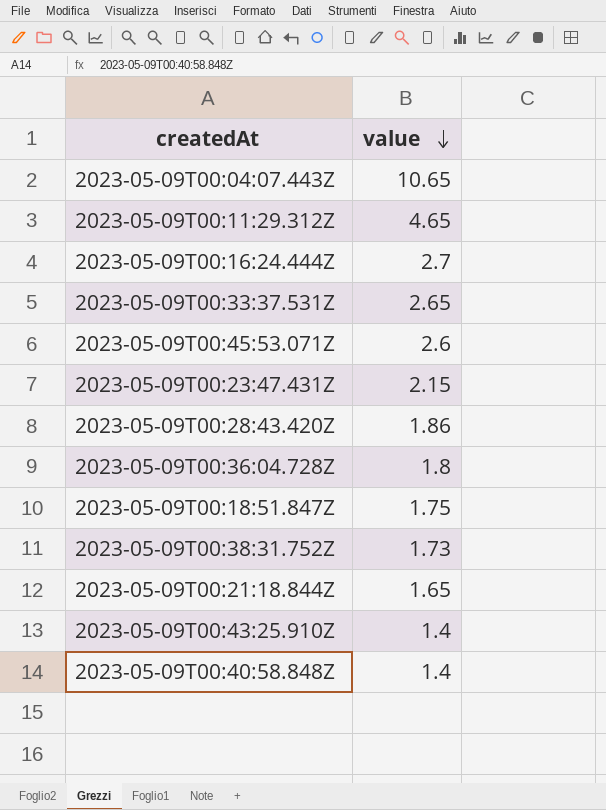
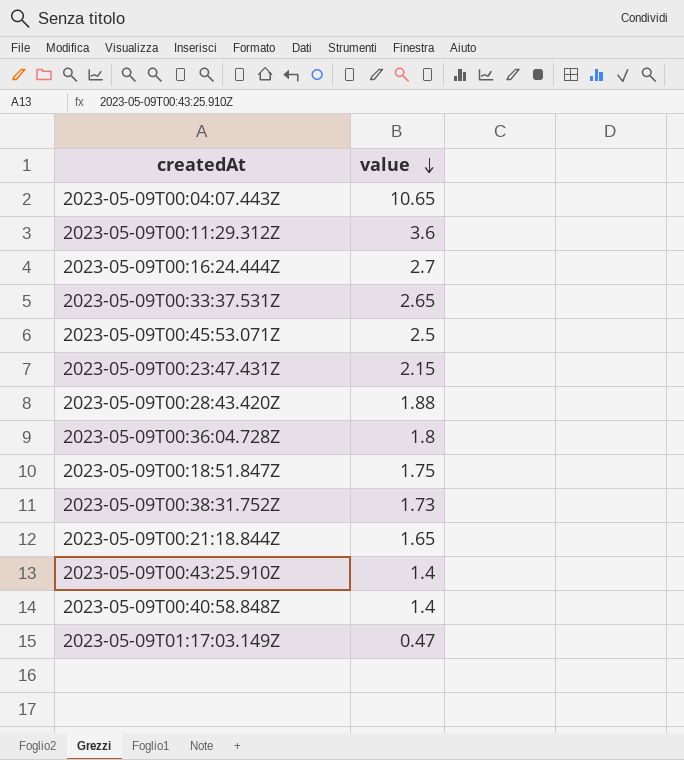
2023-05-09T00:11:29.312Z | value: 4.65 -> 3.6
2023-05-09T00:45:53.071Z | value: 2.6 -> 2.5
2023-05-09T00:28:43.420Z | value: 1.86 -> 1.88
row 2023-05-09T01:17:03.149Z: none -> 0.47

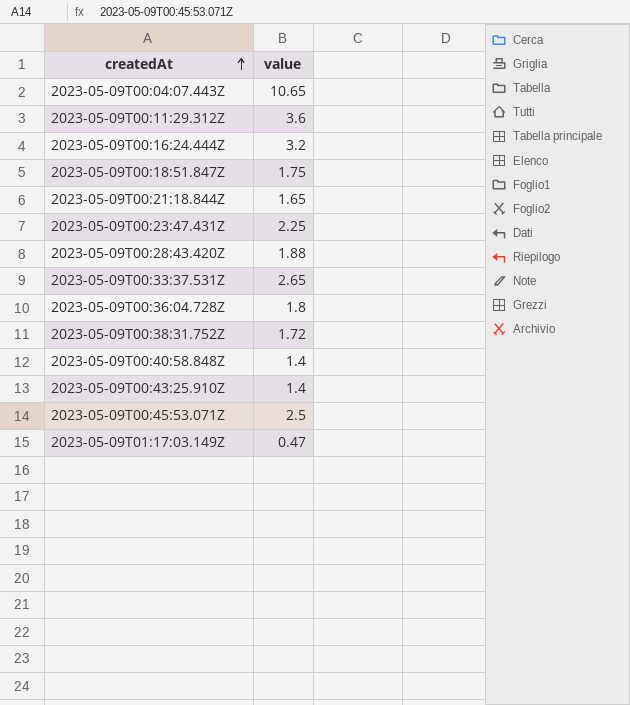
row order: value descending -> createdAt ascending
2023-05-09T00:16:24.444Z | value: 2.7 -> 3.2
2023-05-09T00:23:47.431Z | value: 2.15 -> 2.25
2023-05-09T00:38:31.752Z | value: 1.73 -> 1.72

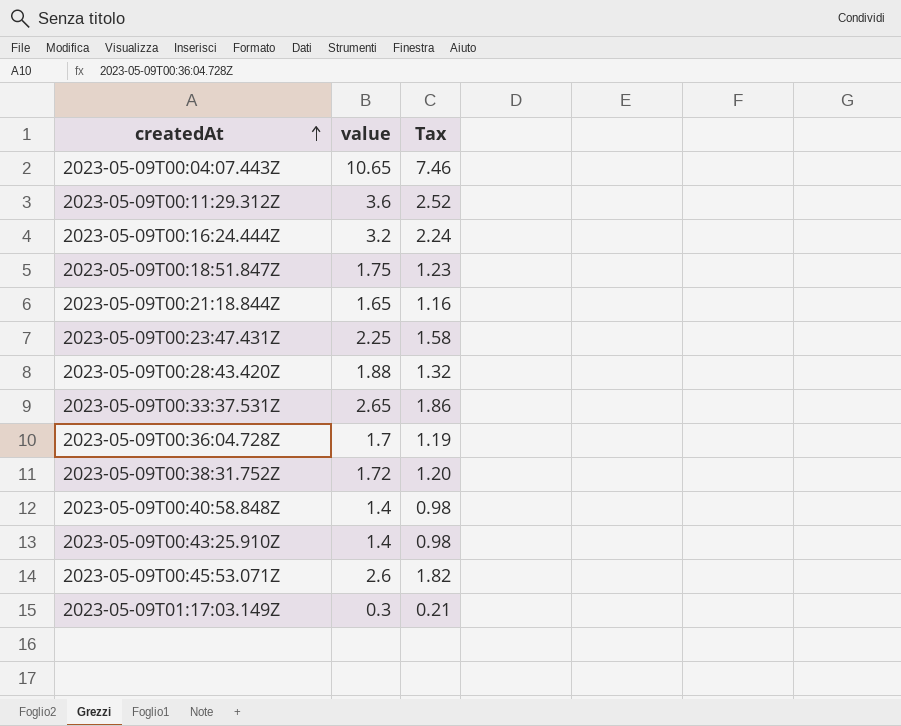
column Tax | formula: none -> [value] * 0.7
2023-05-09T00:36:04.728Z | value: 1.8 -> 1.7
2023-05-09T00:45:53.071Z | value: 2.5 -> 2.6
2023-05-09T01:17:03.149Z | value: 0.47 -> 0.3

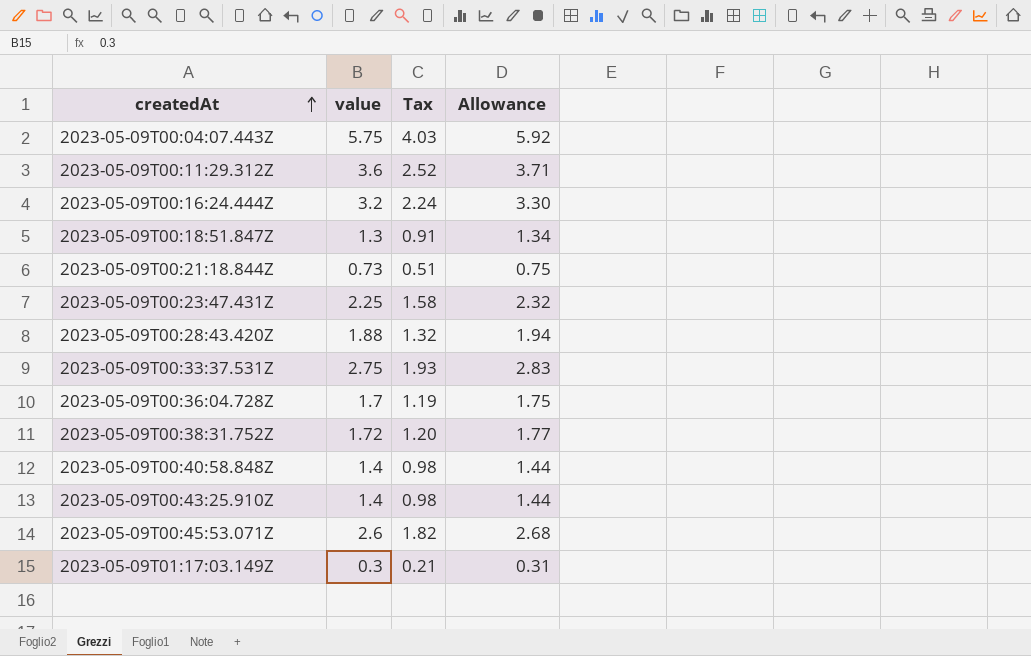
column Allowance | formula: none -> [value] * 1.03
2023-05-09T00:04:07.443Z | value: 10.65 -> 5.75
2023-05-09T00:04:07.443Z | Tax: 7.46 -> 4.03
2023-05-09T00:18:51.847Z | value: 1.75 -> 1.3
2023-05-09T00:18:51.847Z | Tax: 1.23 -> 0.91
2023-05-09T00:21:18.844Z | value: 1.65 -> 0.73
2023-05-09T00:21:18.844Z | Tax: 1.16 -> 0.51
2023-05-09T00:33:37.531Z | value: 2.65 -> 2.75
2023-05-09T00:33:37.531Z | Tax: 1.86 -> 1.93

